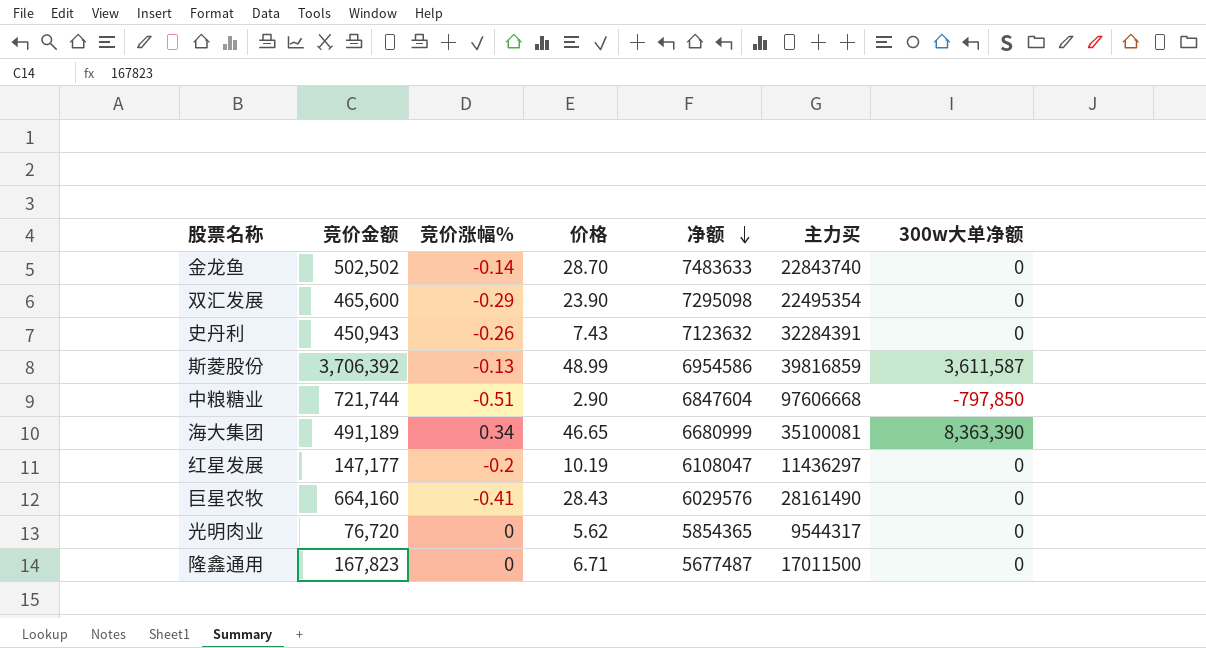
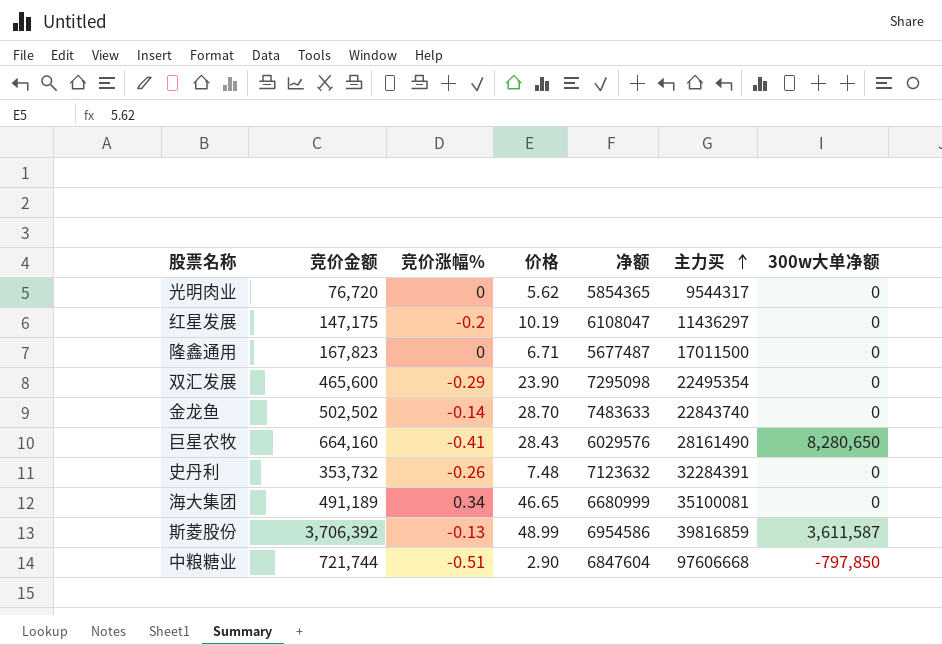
row order: 净额 descending -> 主力买 ascending
红星发展 | 竞价金额: 147,177 -> 147,175
巨星农牧 | 300w大单净额: 0 -> 8,280,650
史丹利 | 竞价金额: 450,943 -> 353,732
史丹利 | 价格: 7.43 -> 7.48
海大集团 | 300w大单净额: 8,363,390 -> 0

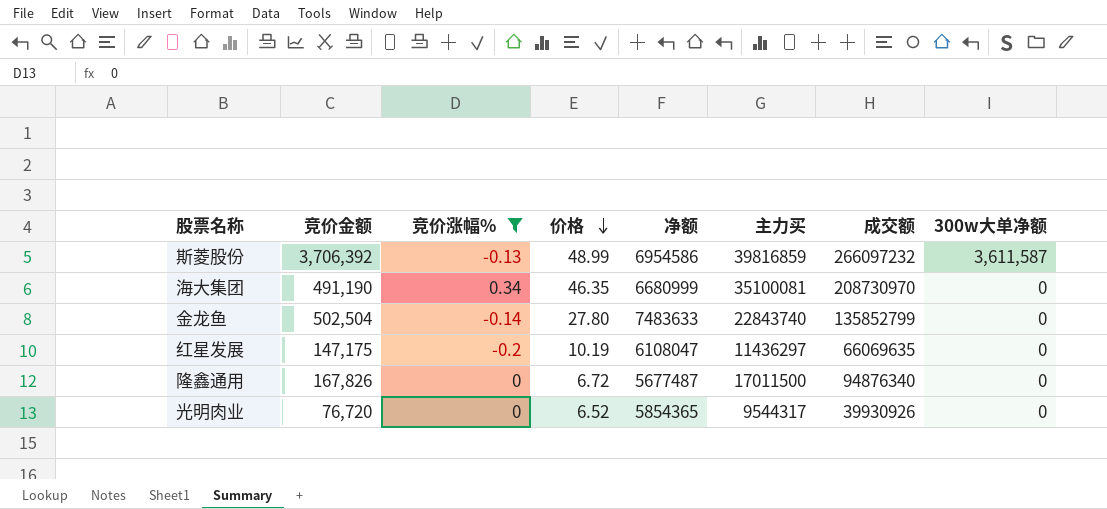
filter: none -> 竞价涨幅% >= -0.2
row order: 主力买 ascending -> 价格 descending
column 成交额 | position: none -> 7
海大集团 | 竞价金额: 491,189 -> 491,190
海大集团 | 价格: 46.65 -> 46.35
金龙鱼 | 竞价金额: 502,502 -> 502,504
金龙鱼 | 价格: 28.70 -> 27.80
隆鑫通用 | 竞价金额: 167,823 -> 167,826
隆鑫通用 | 价格: 6.71 -> 6.72
光明肉业 | 价格: 5.62 -> 6.52

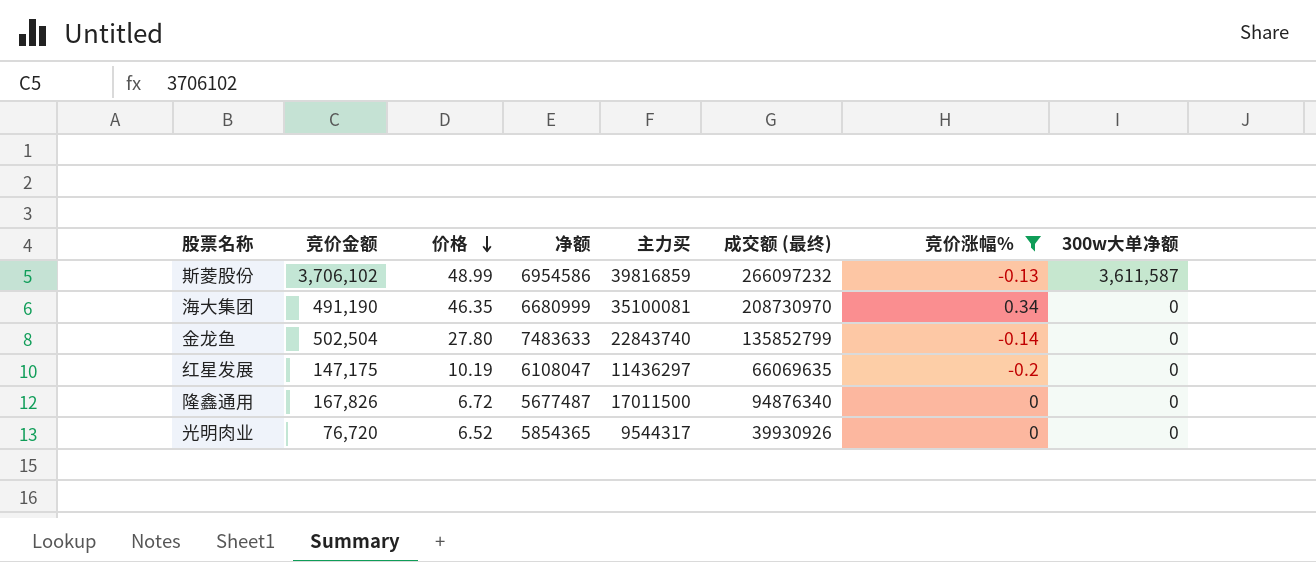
column name: 成交额 -> 成交额 (最终)
column 竞价涨幅% | position: 3 -> 7
斯菱股份 | 竞价金额: 3,706,392 -> 3,706,102

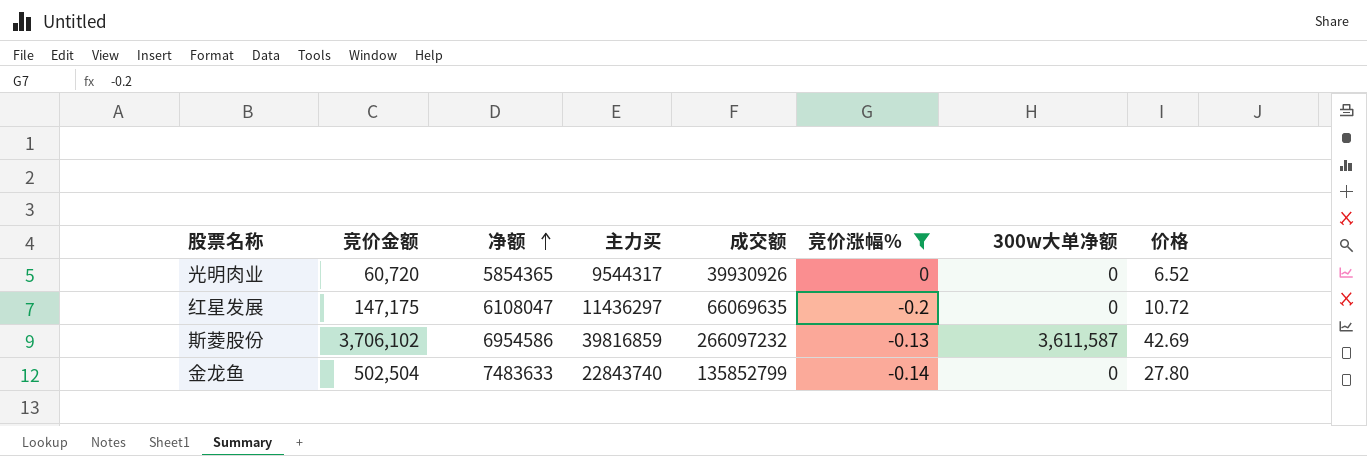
row order: 价格 descending -> 净额 ascending
column name: 成交额 (最终) -> 成交额
column 价格 | position: 3 -> 8
row 海大集团: 491,190 | 46.35 | 6680999 | 35100081 | 208730970 | 0.34 | 0 -> none
row 隆鑫通用: 167,826 | 6.72 | 5677487 | 17011500 | 94876340 | 0 | 0 -> none
光明肉业 | 竞价金额: 76,720 -> 60,720
红星发展 | 价格: 10.19 -> 10.72
斯菱股份 | 价格: 48.99 -> 42.69

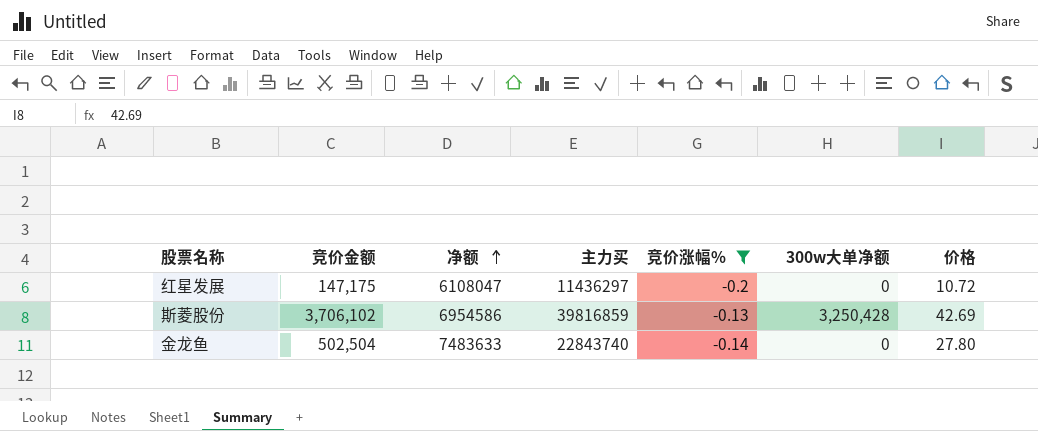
column 成交额 | position: 5 -> none
row 光明肉业: 60,720 | 5854365 | 9544317 | 39930926 | 0 | 0 | 6.52 -> none
斯菱股份 | 300w大单净额: 3,611,587 -> 3,250,428

